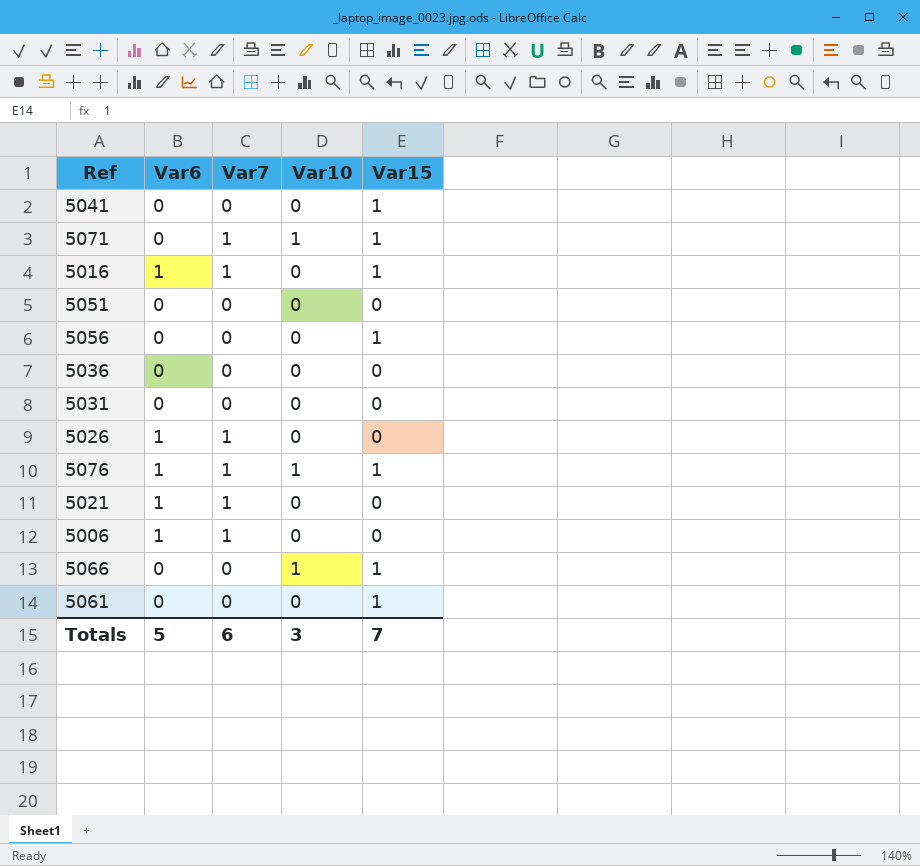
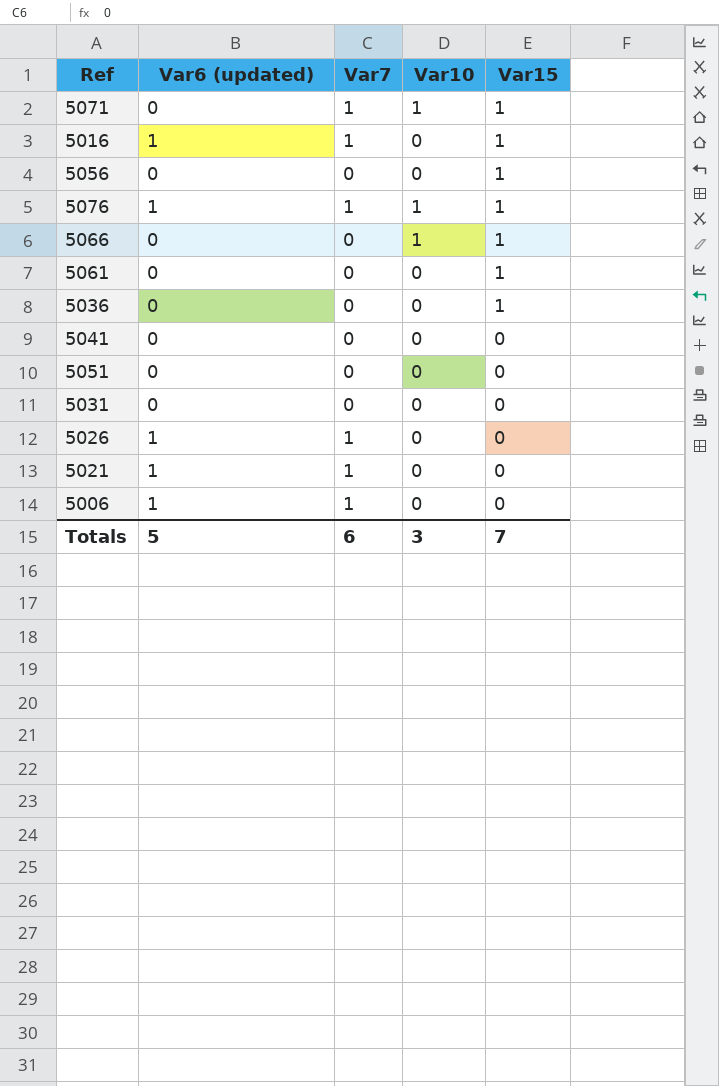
row order: none -> Var15 descending
column name: Var6 -> Var6 (updated)
5036 | Var15: 0 -> 1
5041 | Var15: 1 -> 0

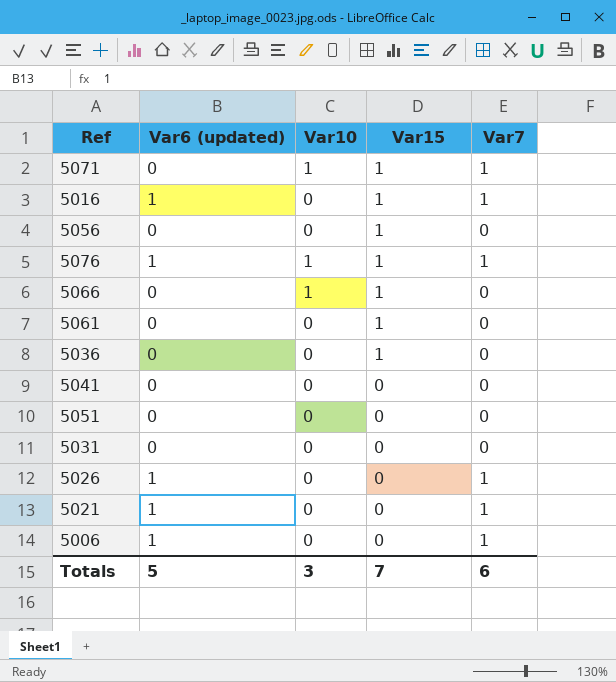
column Var7 | position: 3 -> 5

